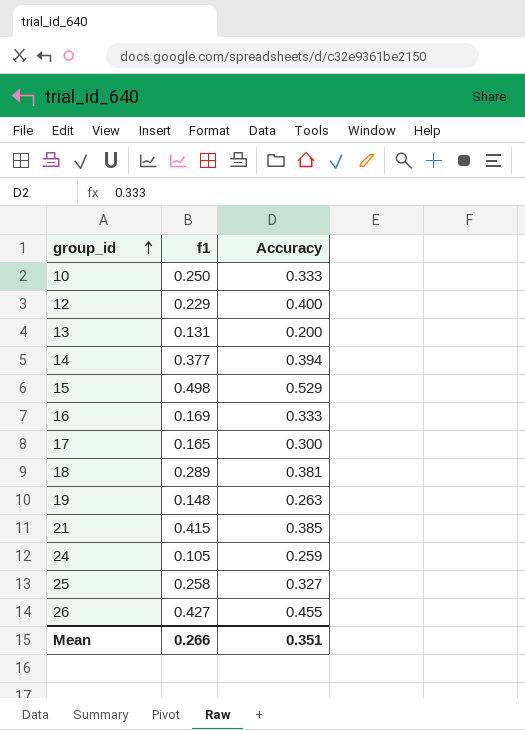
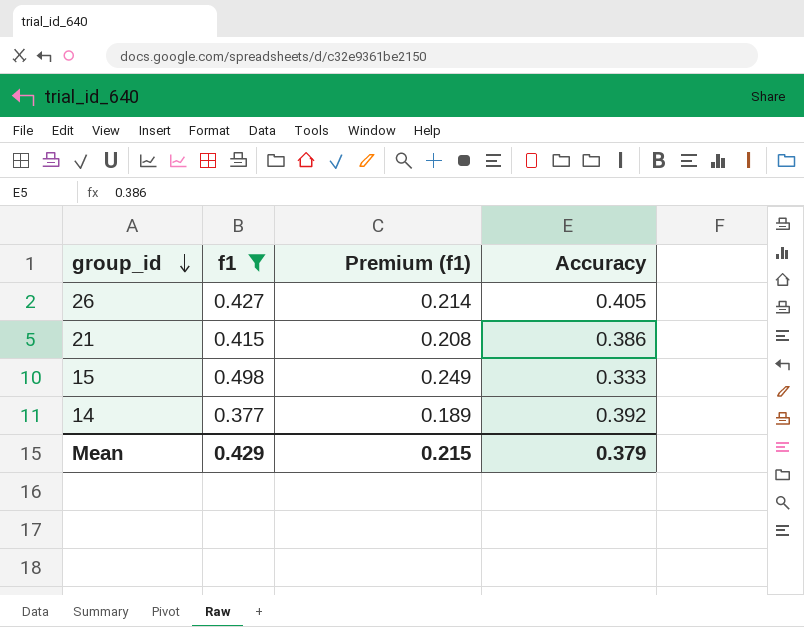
filter: none -> f1 >= 0.377
row order: group_id ascending -> group_id descending
column Premium (f1) | formula: none -> [f1] * 0.5
26 | Accuracy: 0.455 -> 0.405
21 | Accuracy: 0.385 -> 0.386
15 | Accuracy: 0.529 -> 0.333
14 | Accuracy: 0.394 -> 0.392
Mean | f1: 0.266 -> 0.429
Mean | Accuracy: 0.351 -> 0.379

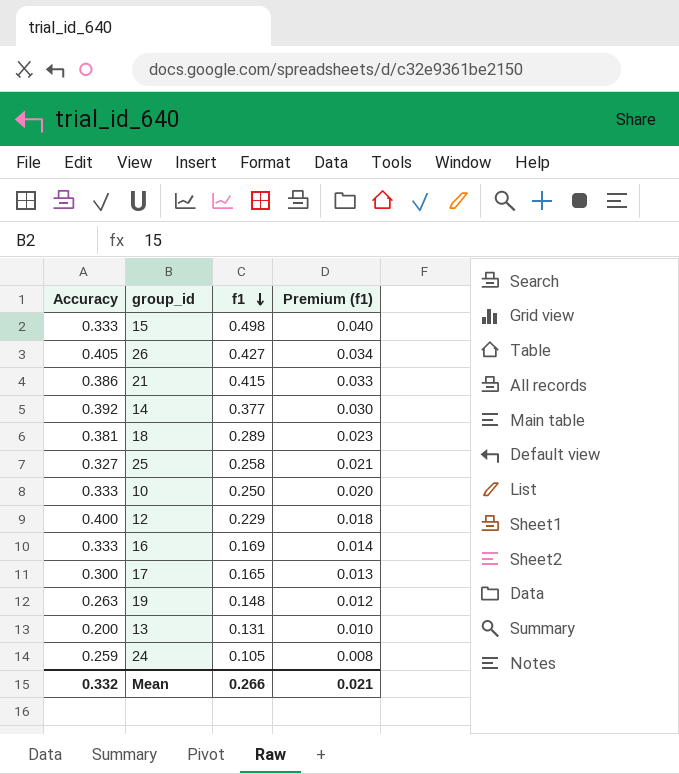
filter: f1 >= 0.377 -> none
row order: group_id descending -> f1 descending
column Accuracy | position: 4 -> 1
column Premium (f1) | formula: [f1] * 0.5 -> [f1] * 0.08
Mean | Accuracy: 0.379 -> 0.332
Mean | f1: 0.429 -> 0.266
Mean | Premium (f1): 0.215 -> 0.021

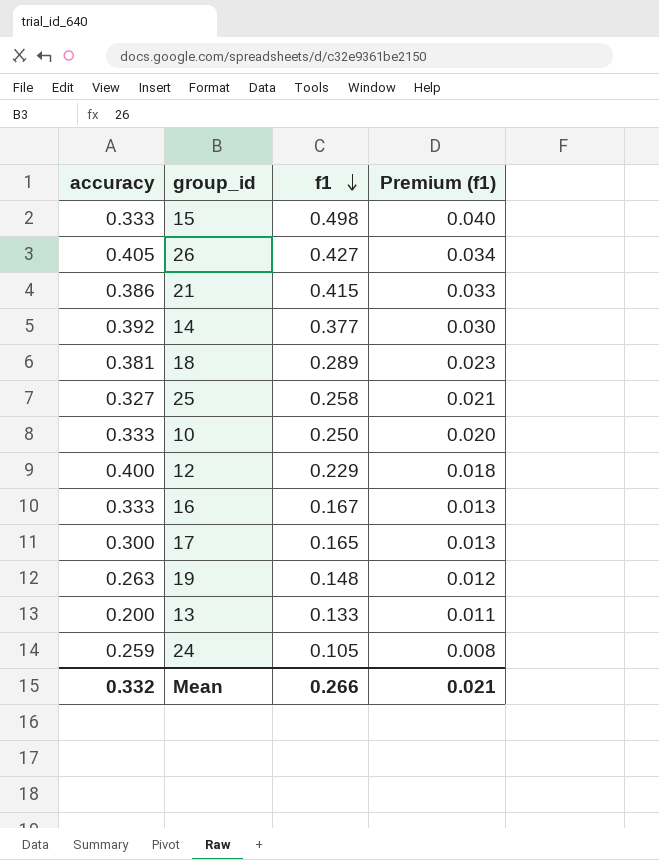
column name: Accuracy -> accuracy
16 | f1: 0.169 -> 0.167
16 | Premium (f1): 0.014 -> 0.013
13 | f1: 0.131 -> 0.133
13 | Premium (f1): 0.010 -> 0.011

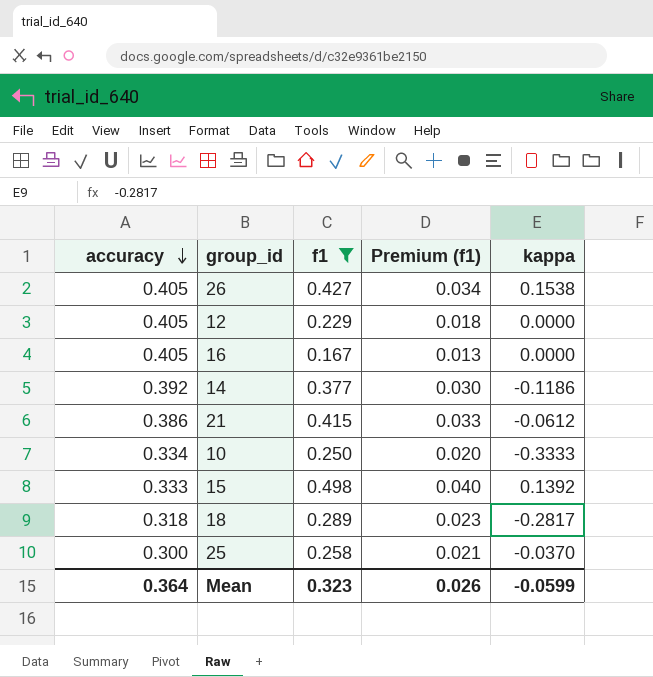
filter: none -> f1 >= 0.167
row order: f1 descending -> accuracy descending
column kappa | position: none -> 5
12 | accuracy: 0.400 -> 0.405
16 | accuracy: 0.333 -> 0.405
10 | accuracy: 0.333 -> 0.334
18 | accuracy: 0.381 -> 0.318
25 | accuracy: 0.327 -> 0.300
Mean | accuracy: 0.332 -> 0.364
Mean | f1: 0.266 -> 0.323
Mean | Premium (f1): 0.021 -> 0.026

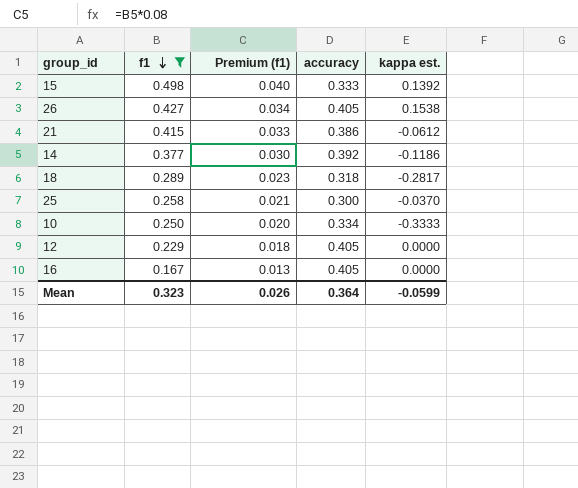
row order: accuracy descending -> f1 descending
column accuracy | position: 1 -> 4
column name: kappa -> kappa est.

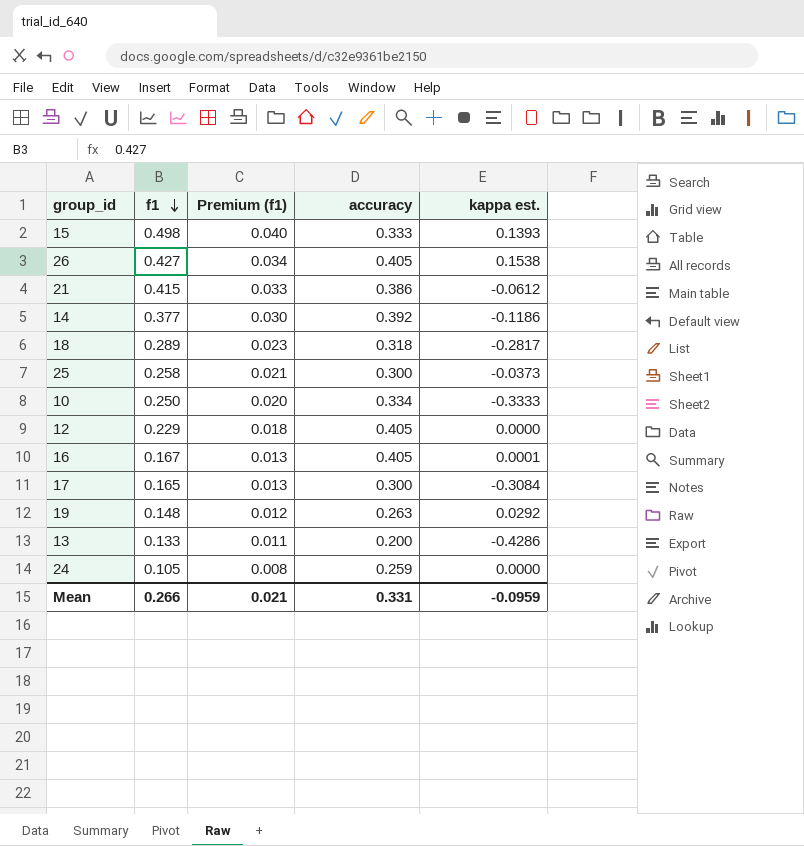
filter: f1 >= 0.167 -> none
15 | kappa est.: 0.1392 -> 0.1393
25 | kappa est.: -0.0370 -> -0.0373
16 | kappa est.: 0.0000 -> 0.0001
Mean | f1: 0.323 -> 0.266
Mean | Premium (f1): 0.026 -> 0.021
Mean | accuracy: 0.364 -> 0.331
Mean | kappa est.: -0.0599 -> -0.0959

